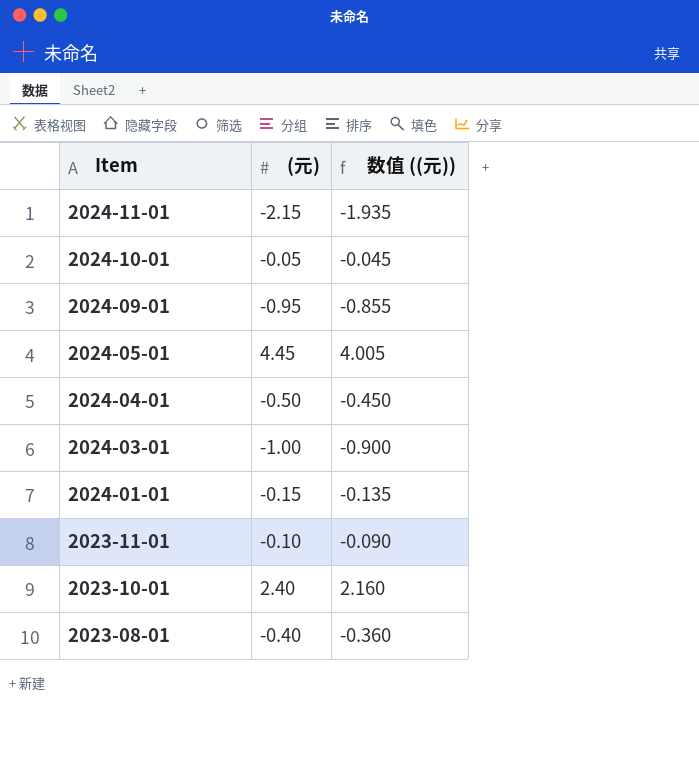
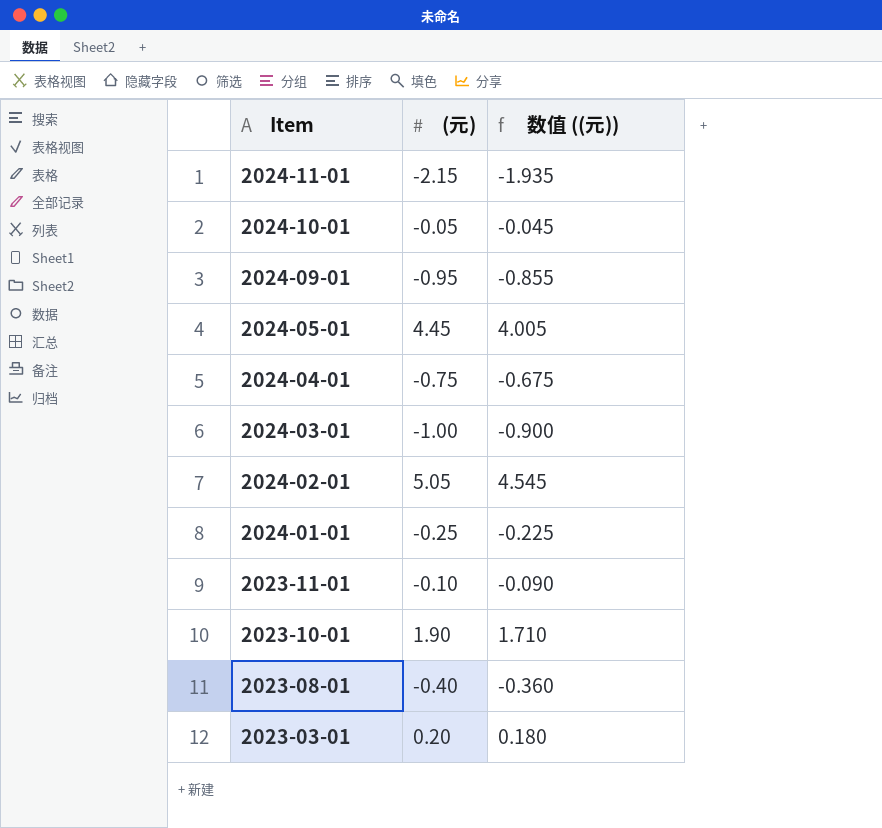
2024-04-01 | (元): -0.50 -> -0.75
2024-04-01 | 数值 ((元)): -0.450 -> -0.675
row 2024-02-01: none -> 5.05 | 4.545
2024-01-01 | (元): -0.15 -> -0.25
2024-01-01 | 数值 ((元)): -0.135 -> -0.225
2023-10-01 | (元): 2.40 -> 1.90
2023-10-01 | 数值 ((元)): 2.160 -> 1.710
row 2023-03-01: none -> 0.20 | 0.180

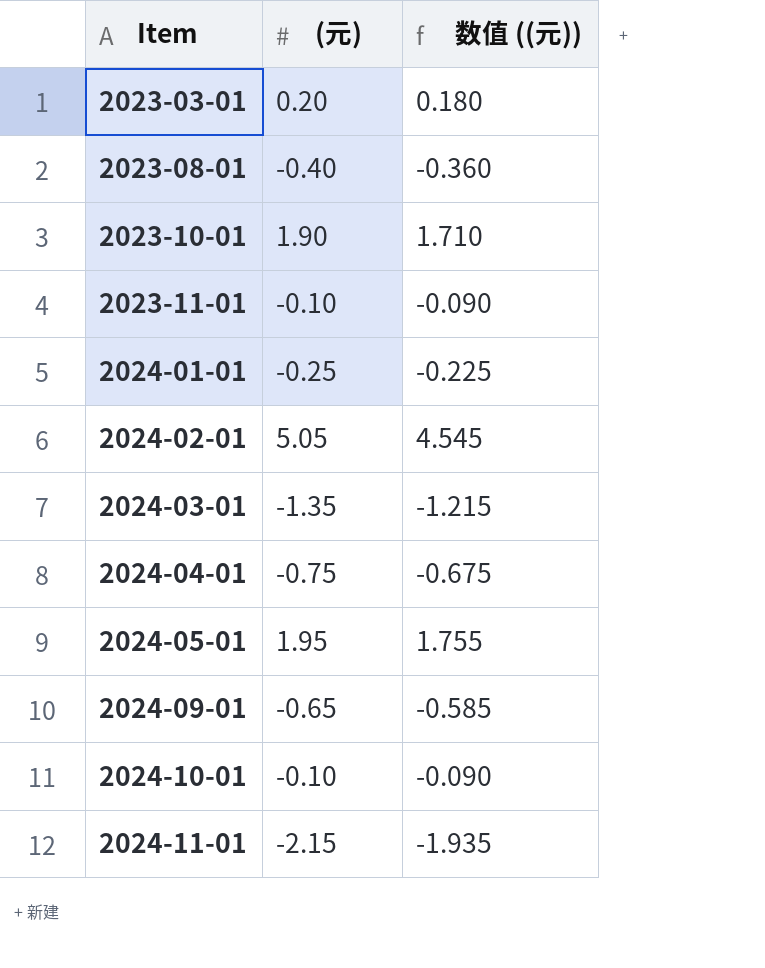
row order: Item descending -> Item ascending
2024-03-01 | (元): -1.00 -> -1.35
2024-03-01 | 数值 ((元)): -0.900 -> -1.215
2024-05-01 | (元): 4.45 -> 1.95
2024-05-01 | 数值 ((元)): 4.005 -> 1.755
2024-09-01 | (元): -0.95 -> -0.65
2024-09-01 | 数值 ((元)): -0.855 -> -0.585
2024-10-01 | (元): -0.05 -> -0.10
2024-10-01 | 数值 ((元)): -0.045 -> -0.090

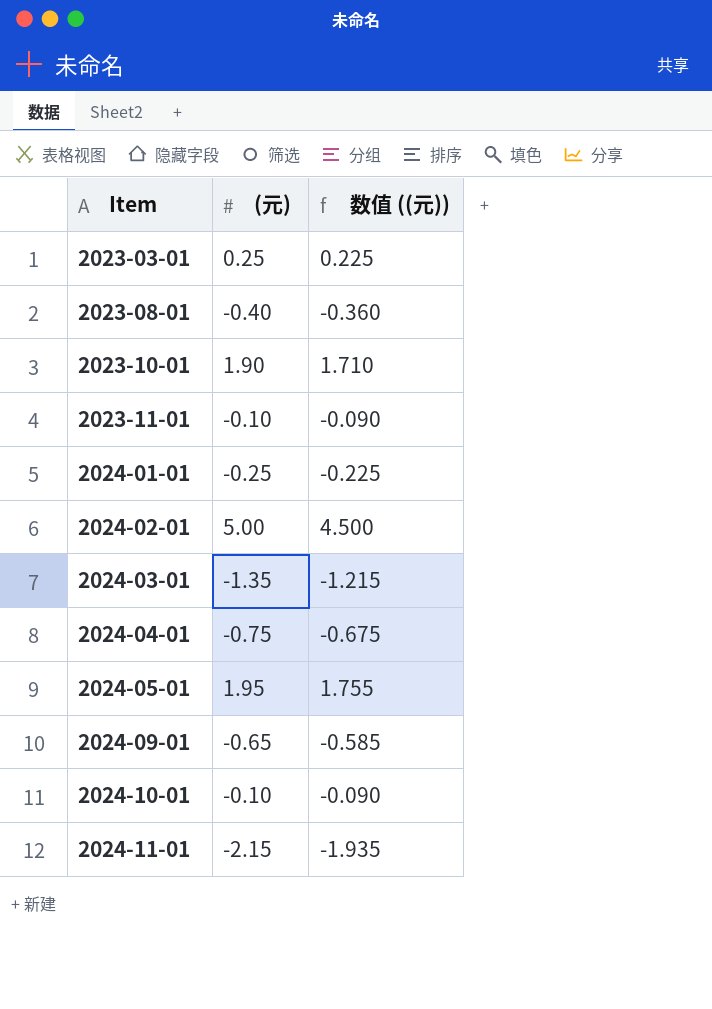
2023-03-01 | (元): 0.20 -> 0.25
2023-03-01 | 数值 ((元)): 0.180 -> 0.225
2024-02-01 | (元): 5.05 -> 5.00
2024-02-01 | 数值 ((元)): 4.545 -> 4.500

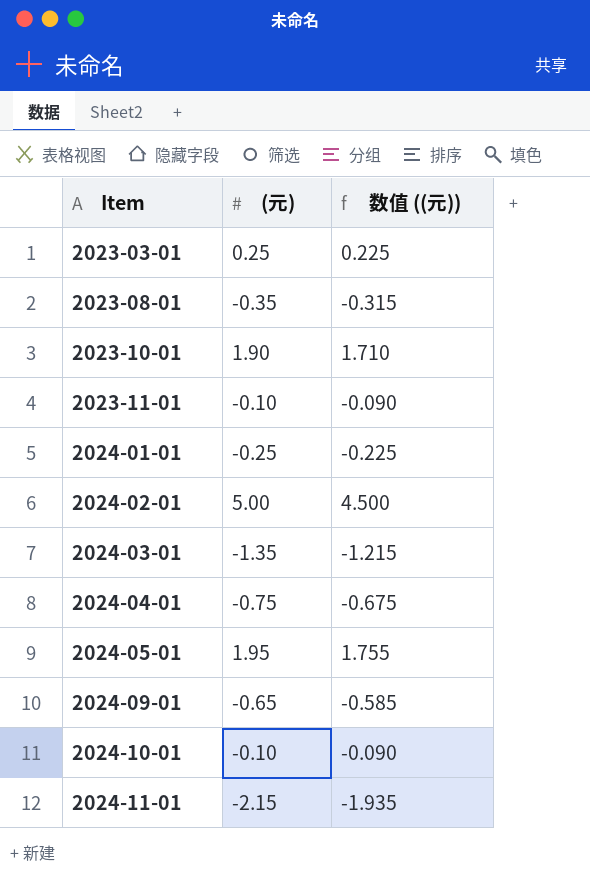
2023-08-01 | (元): -0.40 -> -0.35
2023-08-01 | 数值 ((元)): -0.360 -> -0.315

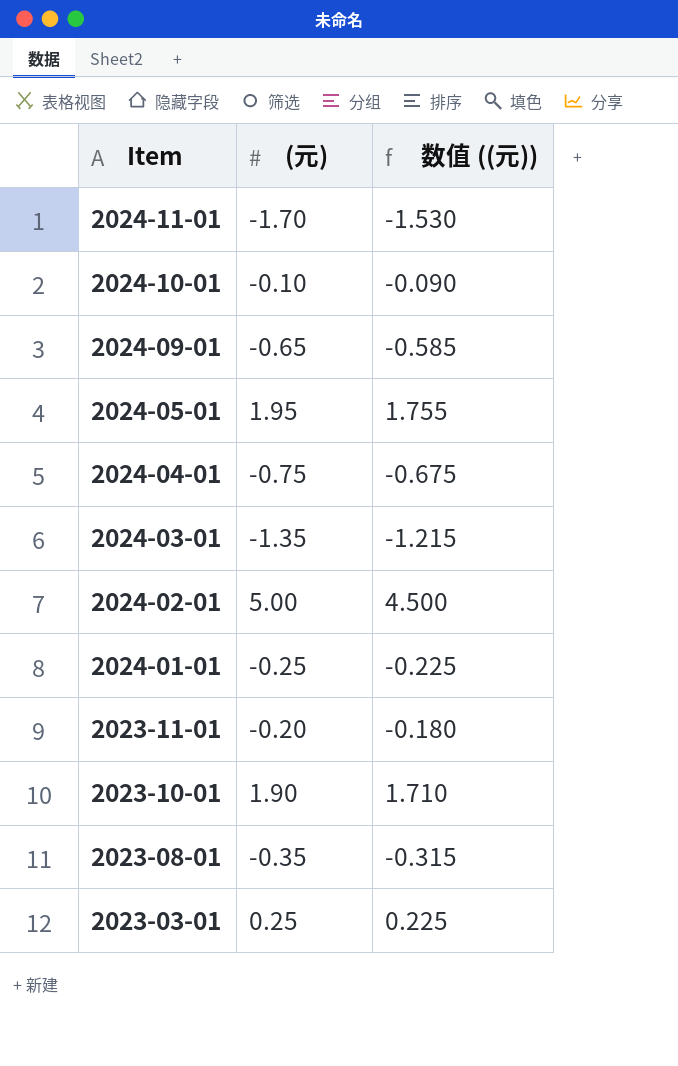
row order: Item ascending -> Item descending
2024-11-01 | (元): -2.15 -> -1.70
2024-11-01 | 数值 ((元)): -1.935 -> -1.530
2023-11-01 | (元): -0.10 -> -0.20
2023-11-01 | 数值 ((元)): -0.090 -> -0.180

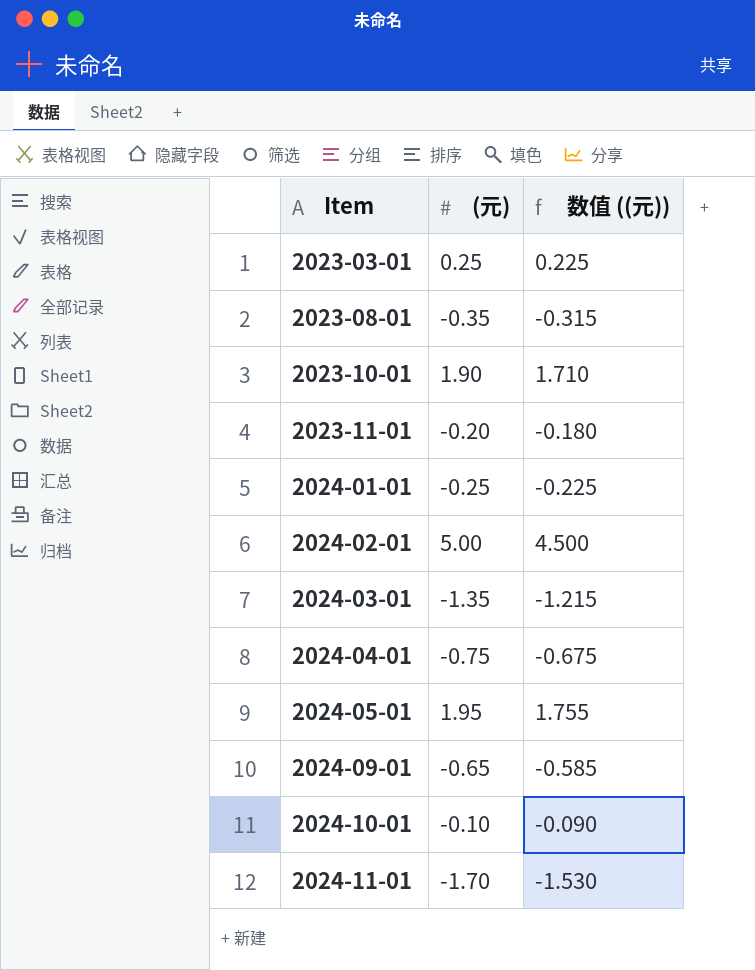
row order: Item descending -> Item ascending

